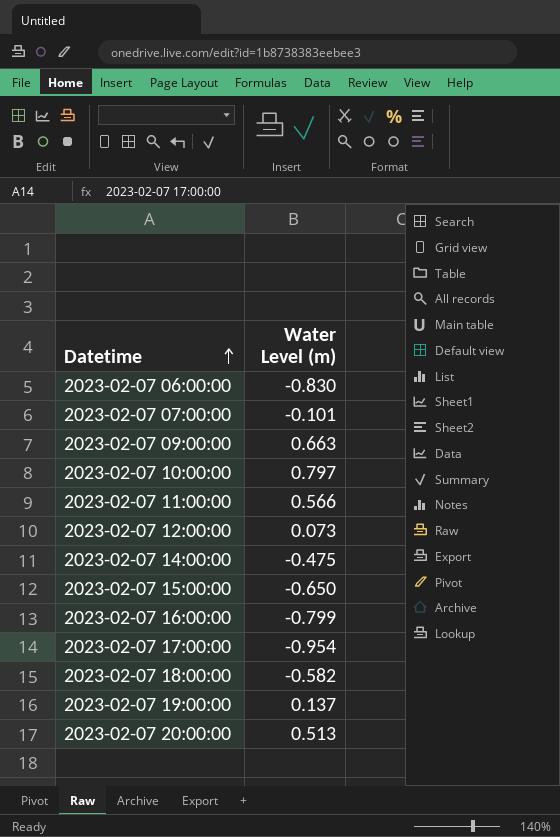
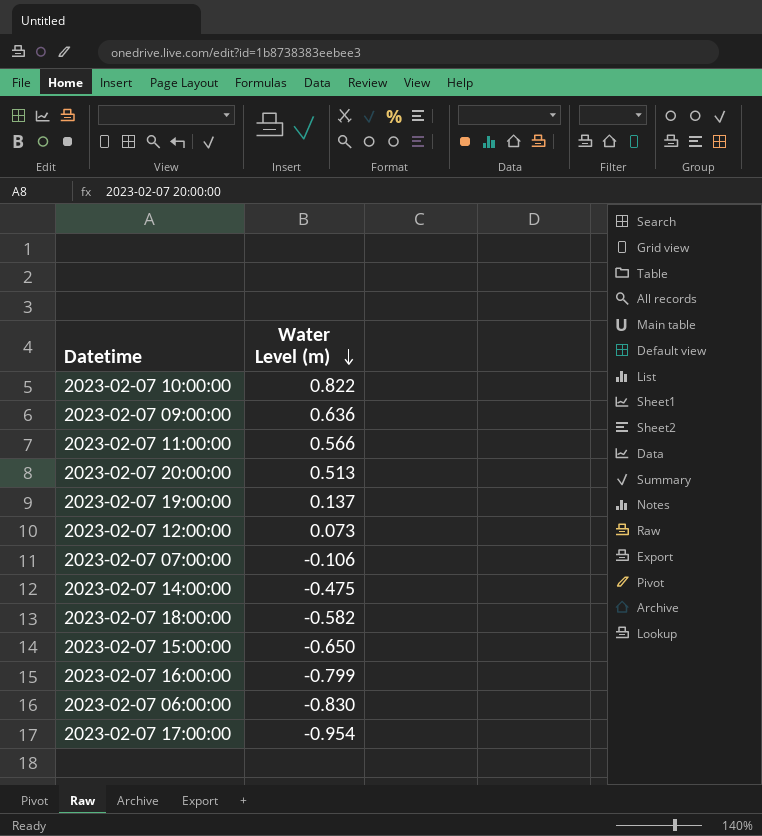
row order: Datetime ascending -> Water Level (m) descending
2023-02-07 10:00:00 | Water Level (m): 0.797 -> 0.822
2023-02-07 09:00:00 | Water Level (m): 0.663 -> 0.636
2023-02-07 07:00:00 | Water Level (m): -0.101 -> -0.106

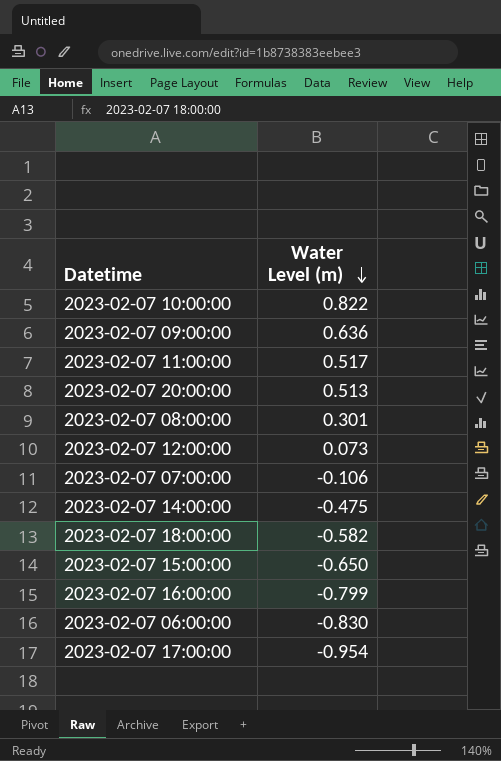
row 2023-02-07 19:00:00: 0.137 -> none
2023-02-07 11:00:00 | Water Level (m): 0.566 -> 0.517
row 2023-02-07 08:00:00: none -> 0.301

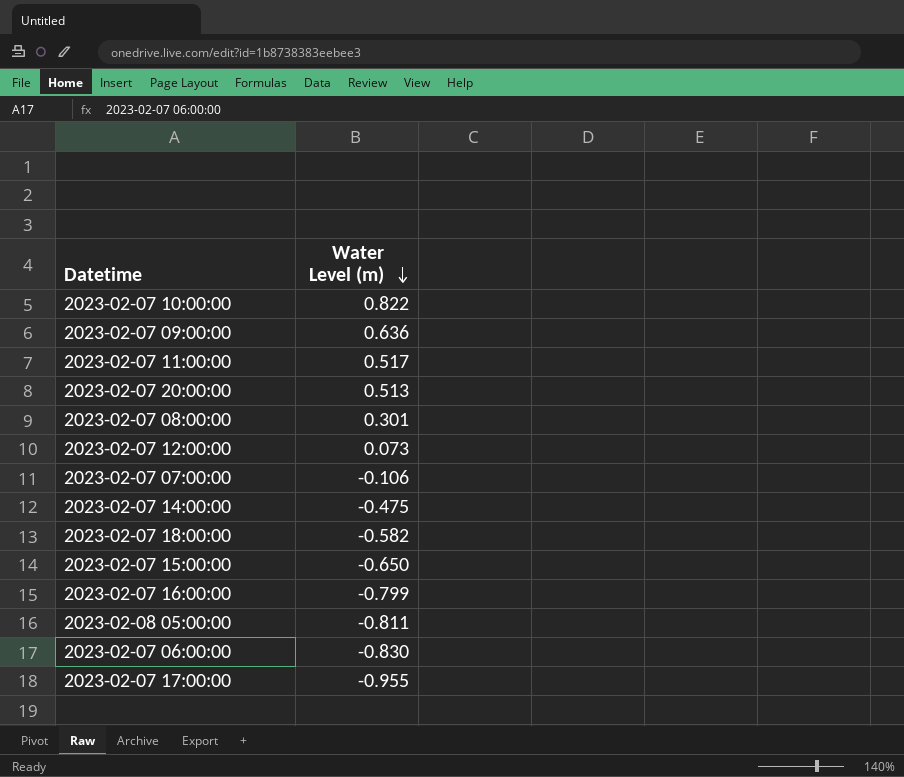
row 2023-02-08 05:00:00: none -> -0.811
2023-02-07 17:00:00 | Water Level (m): -0.954 -> -0.955

